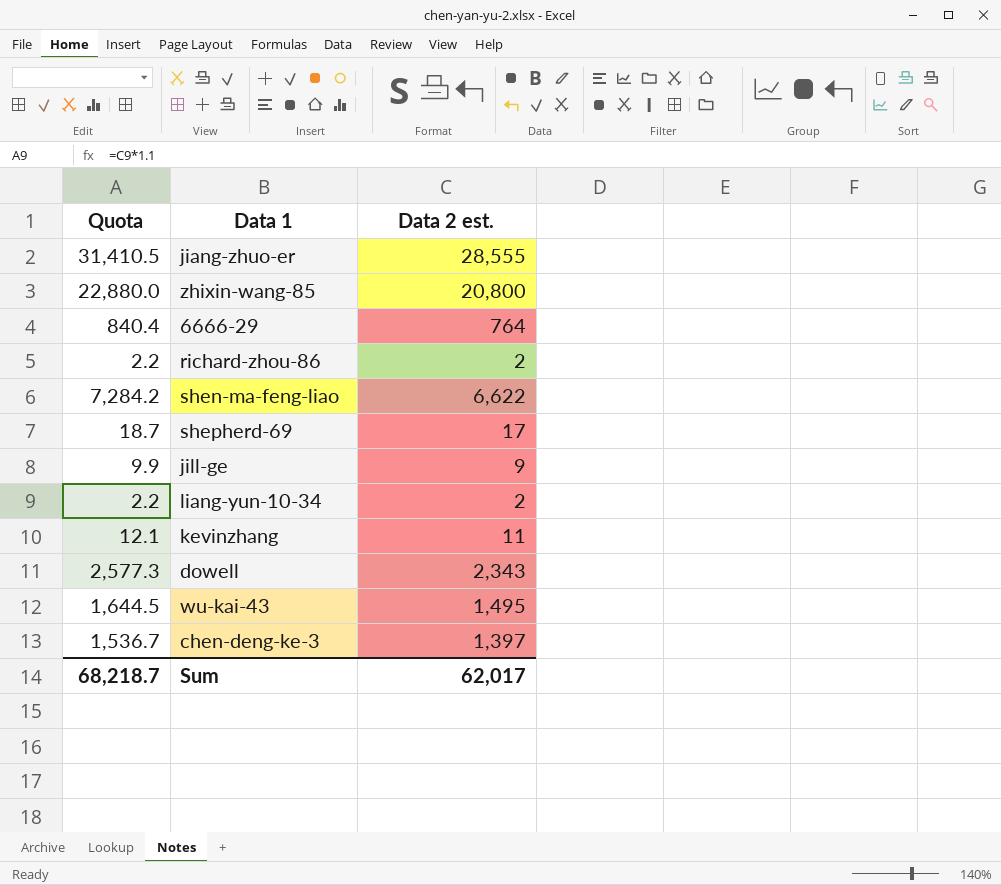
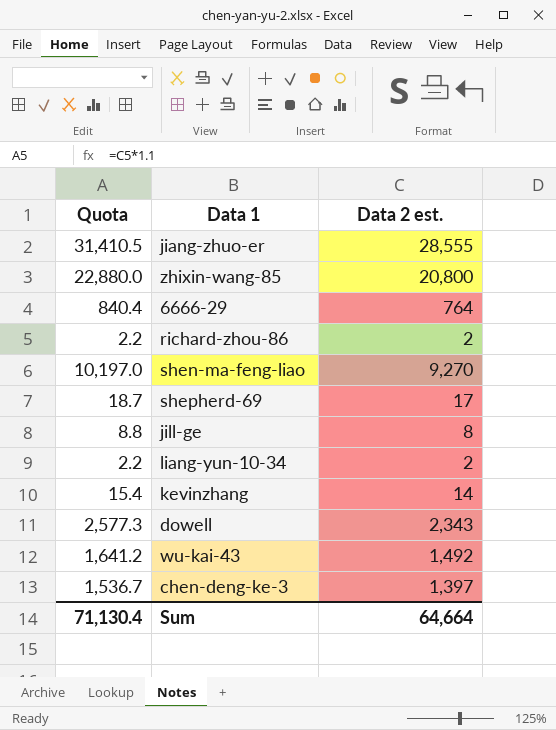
shen-ma-feng-liao | Quota: 7,284.2 -> 10,197.0
shen-ma-feng-liao | Data 2 est.: 6,622 -> 9,270
jill-ge | Quota: 9.9 -> 8.8
jill-ge | Data 2 est.: 9 -> 8
kevinzhang | Quota: 12.1 -> 15.4
kevinzhang | Data 2 est.: 11 -> 14
wu-kai-43 | Quota: 1,644.5 -> 1,641.2
wu-kai-43 | Data 2 est.: 1,495 -> 1,492
Sum | Quota: 68,218.7 -> 71,130.4
Sum | Data 2 est.: 62,017 -> 64,664

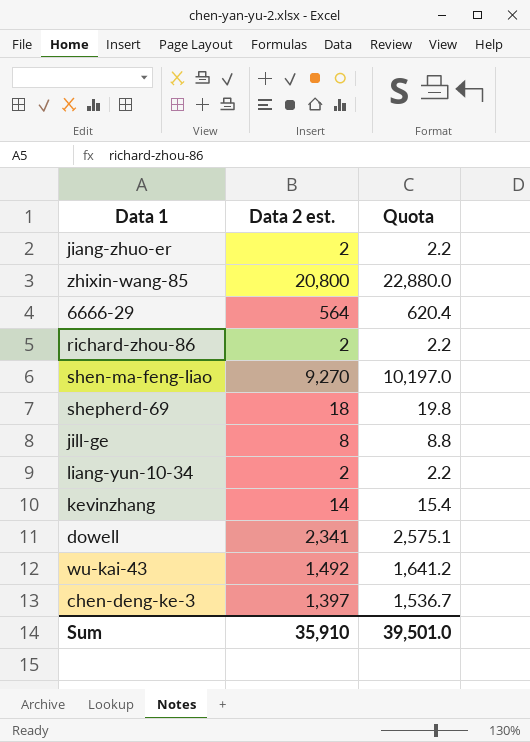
column Quota | position: 1 -> 3
jiang-zhuo-er | Data 2 est.: 28,555 -> 2
jiang-zhuo-er | Quota: 31,410.5 -> 2.2
6666-29 | Data 2 est.: 764 -> 564
6666-29 | Quota: 840.4 -> 620.4
shepherd-69 | Data 2 est.: 17 -> 18
shepherd-69 | Quota: 18.7 -> 19.8
dowell | Data 2 est.: 2,343 -> 2,341
dowell | Quota: 2,577.3 -> 2,575.1
Sum | Data 2 est.: 64,664 -> 35,910
Sum | Quota: 71,130.4 -> 39,501.0

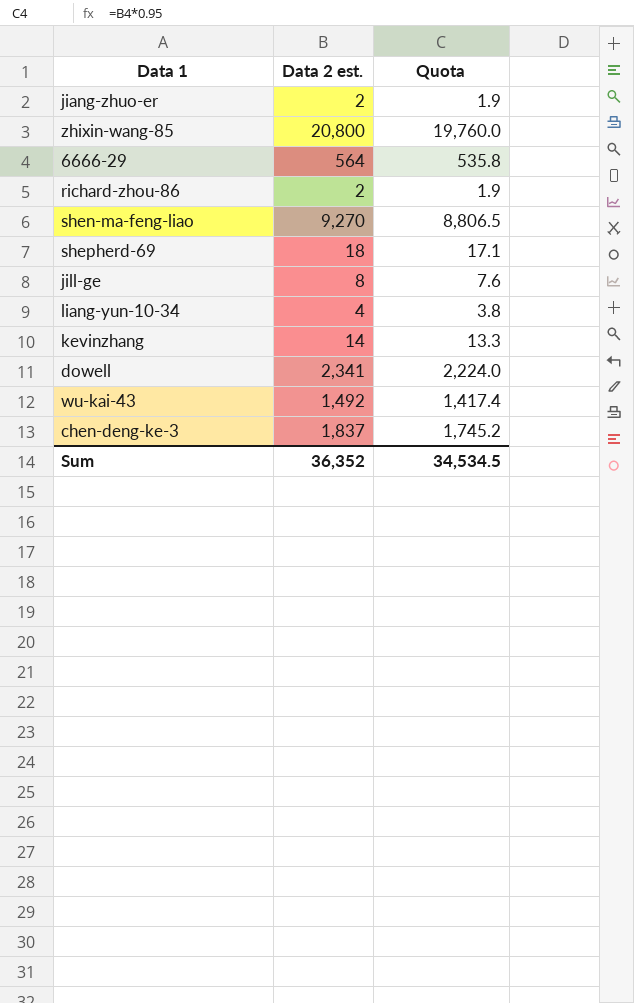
column Quota | formula: [Data 2 est.] * 1.1 -> [Data 2 est.] * 0.95
liang-yun-10-34 | Data 2 est.: 2 -> 4
chen-deng-ke-3 | Data 2 est.: 1,397 -> 1,837
Sum | Data 2 est.: 35,910 -> 36,352
Sum | Quota: 39,501.0 -> 34,534.5

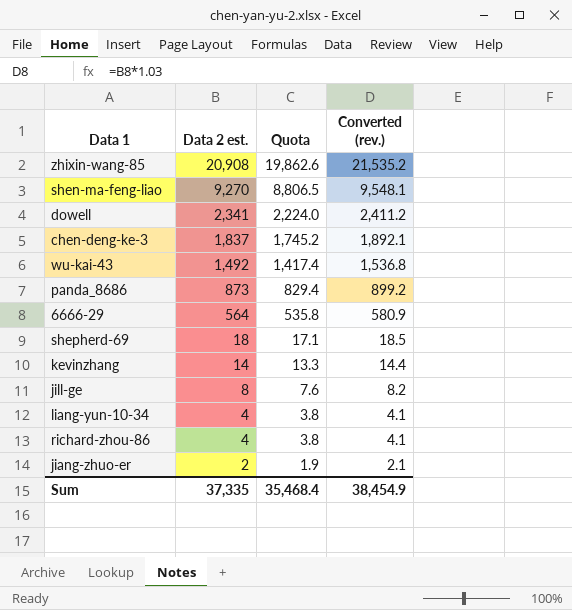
row order: none -> Data 2 est. descending
column Converted (rev.) | formula: none -> [Data 2 est.] * 1.03
zhixin-wang-85 | Data 2 est.: 20,800 -> 20,908
zhixin-wang-85 | Quota: 19,760.0 -> 19,862.6
row panda_8686: none -> 873 | 829.4 | 899.2
richard-zhou-86 | Data 2 est.: 2 -> 4
richard-zhou-86 | Quota: 1.9 -> 3.8
Sum | Data 2 est.: 36,352 -> 37,335
Sum | Quota: 34,534.5 -> 35,468.4

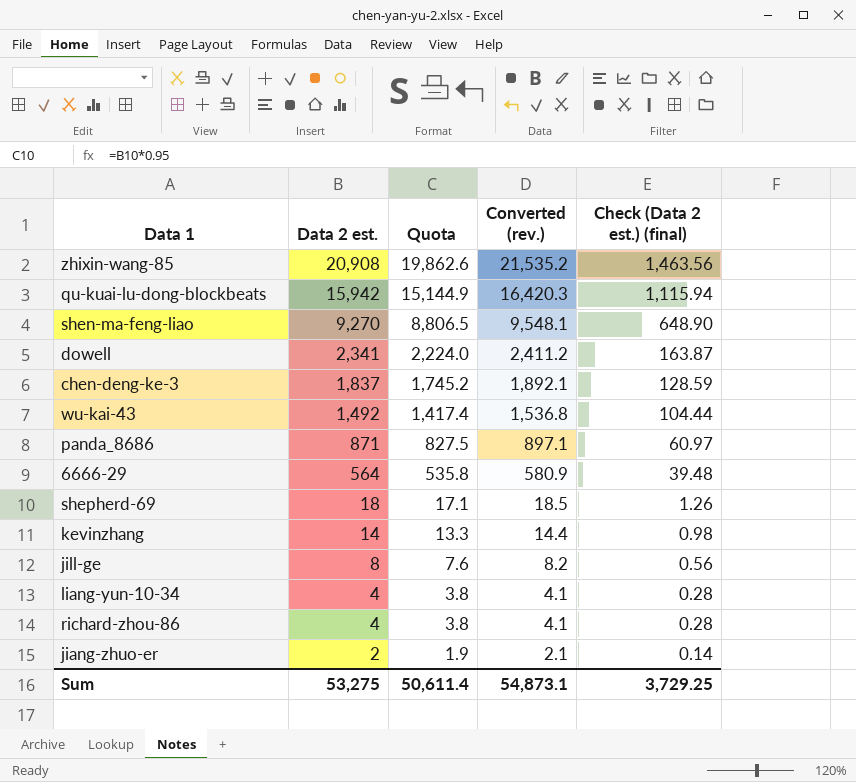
column Check (Data 2 est.) (final) | formula: none -> [Data 2 est.] * 0.07
row qu-kuai-lu-dong-blockbeats: none -> 15,942 | 15,144.9 | 16,420.3 | 1,115.94
panda_8686 | Data 2 est.: 873 -> 871
panda_8686 | Quota: 829.4 -> 827.5
panda_8686 | Converted (rev.): 899.2 -> 897.1
Sum | Data 2 est.: 37,335 -> 53,275
Sum | Quota: 35,468.4 -> 50,611.4
Sum | Converted (rev.): 38,454.9 -> 54,873.1

